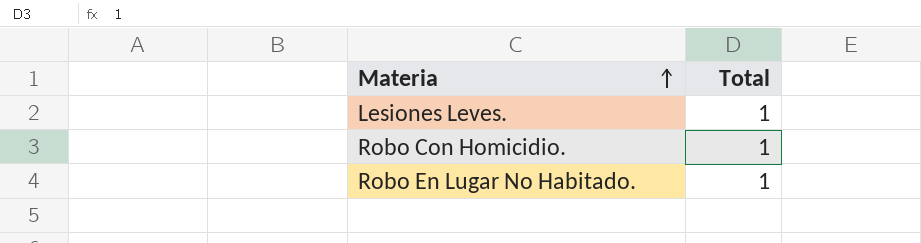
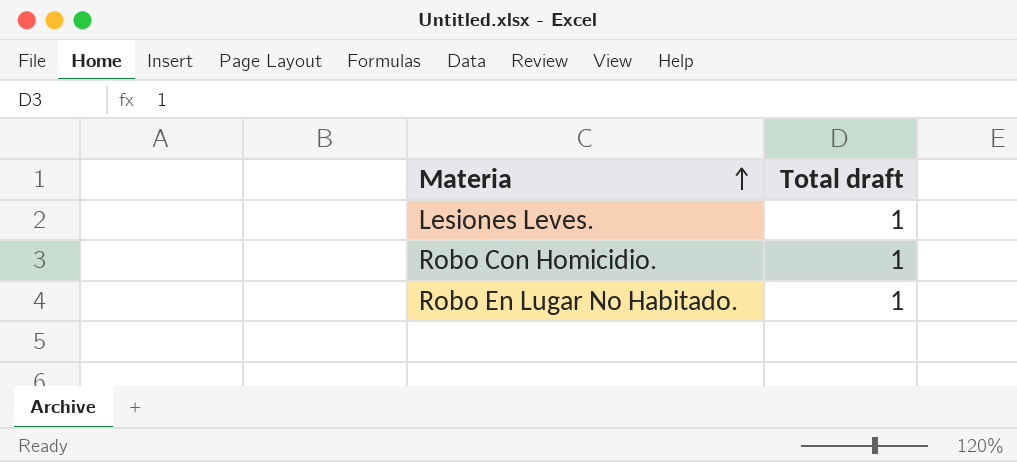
column name: Total -> Total draft

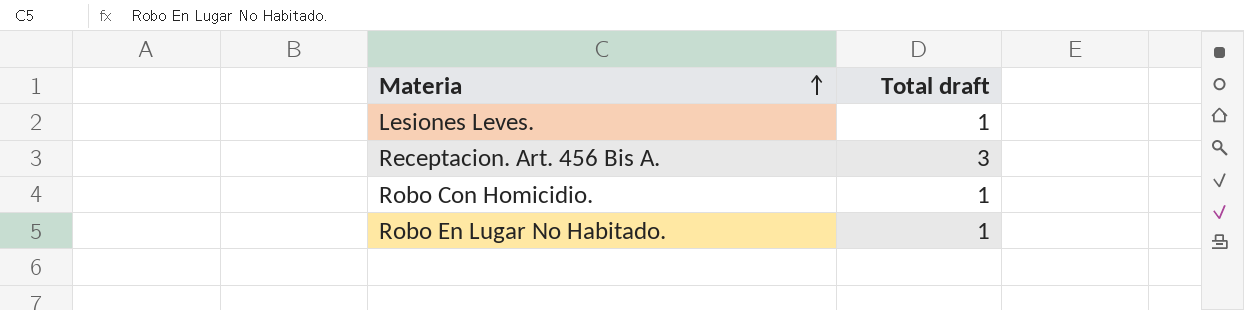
row Receptacion. Art. 456 Bis A.: none -> 3

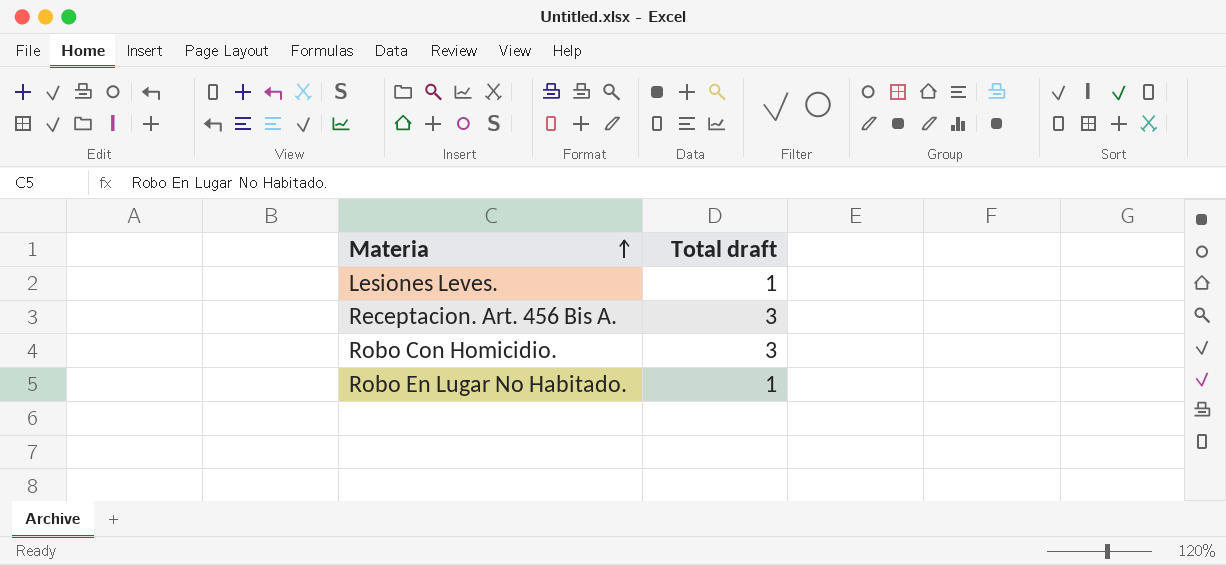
Robo Con Homicidio. | Total draft: 1 -> 3

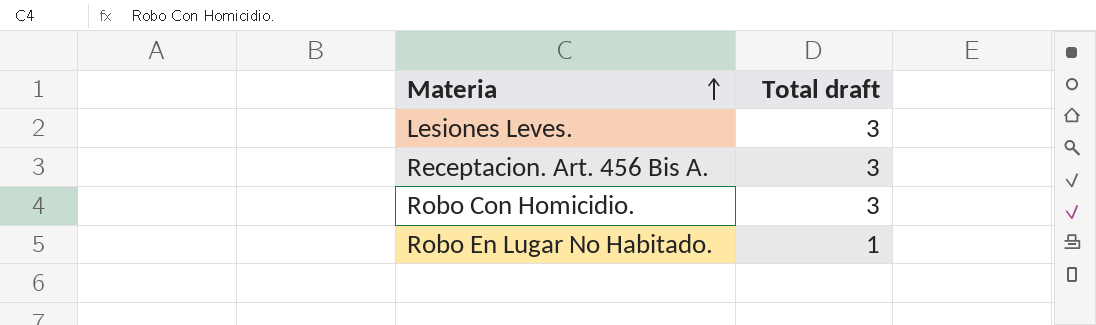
Lesiones Leves. | Total draft: 1 -> 3

